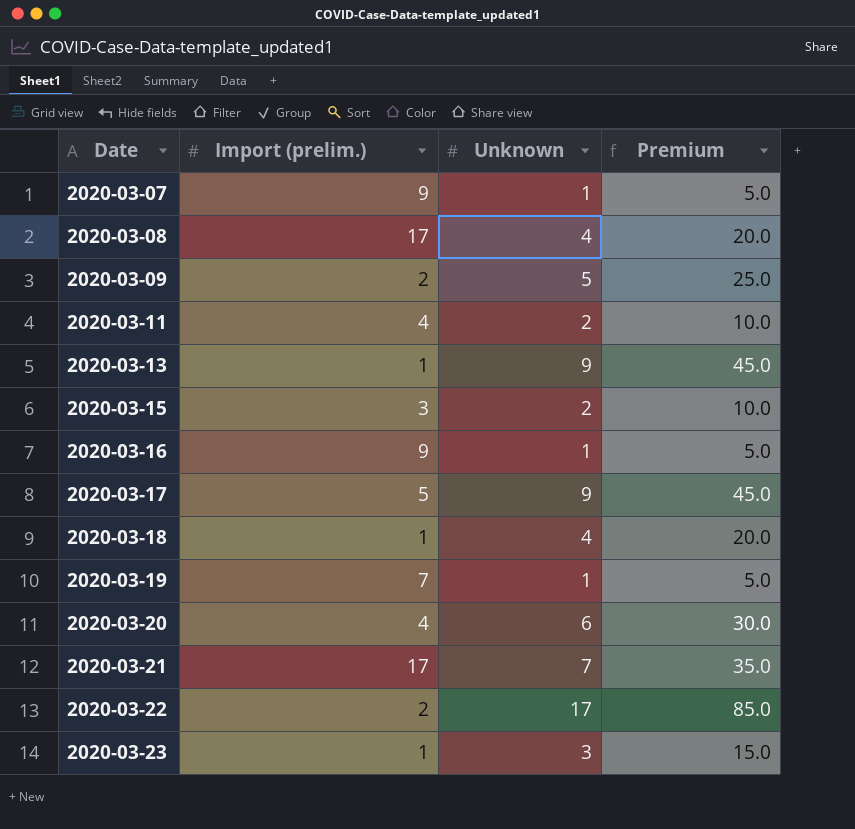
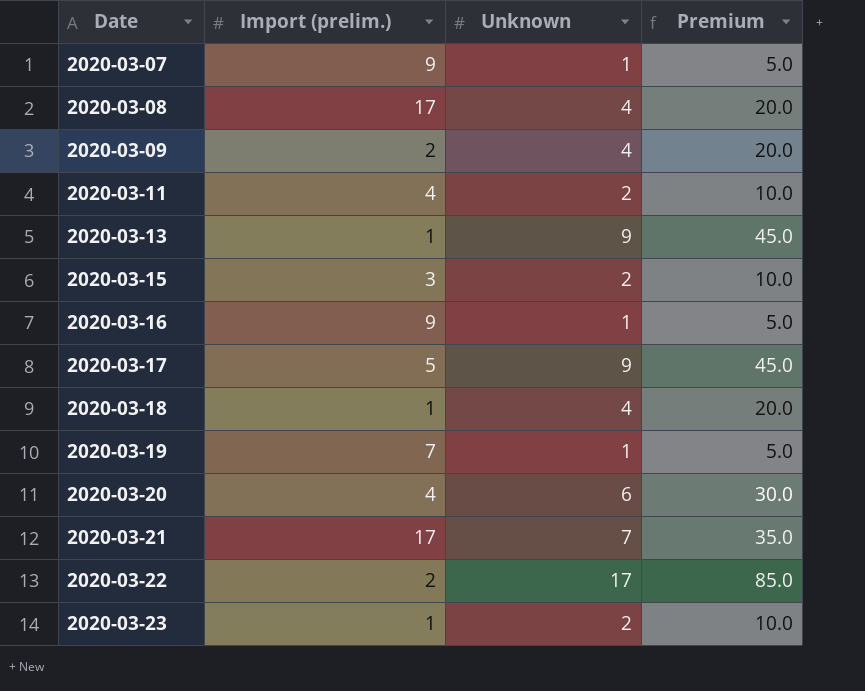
2020-03-09 | Unknown: 5 -> 4
2020-03-09 | Premium: 25.0 -> 20.0
2020-03-23 | Unknown: 3 -> 2
2020-03-23 | Premium: 15.0 -> 10.0

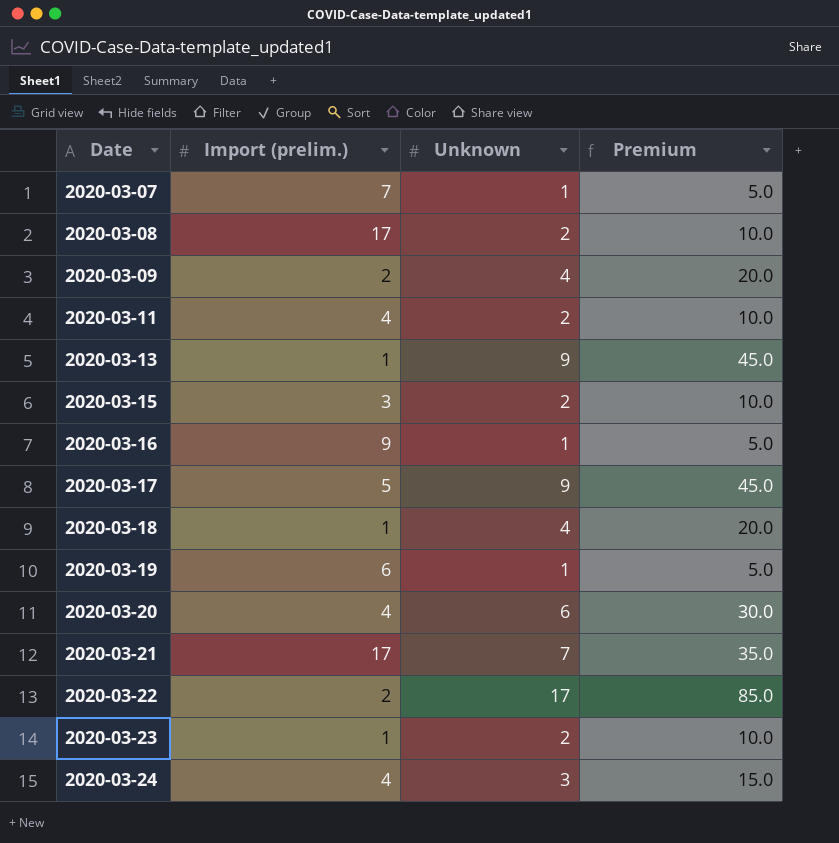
2020-03-07 | Import (prelim.): 9 -> 7
2020-03-08 | Unknown: 4 -> 2
2020-03-08 | Premium: 20.0 -> 10.0
2020-03-19 | Import (prelim.): 7 -> 6
row 2020-03-24: none -> 4 | 3 | 15.0

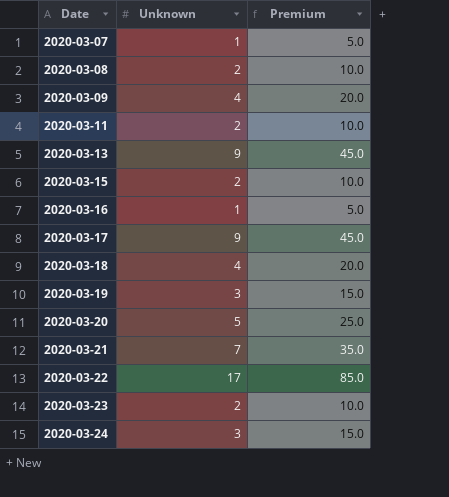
column Import (prelim.) | position: 2 -> none
2020-03-19 | Unknown: 1 -> 3
2020-03-19 | Premium: 5.0 -> 15.0
2020-03-20 | Unknown: 6 -> 5
2020-03-20 | Premium: 30.0 -> 25.0

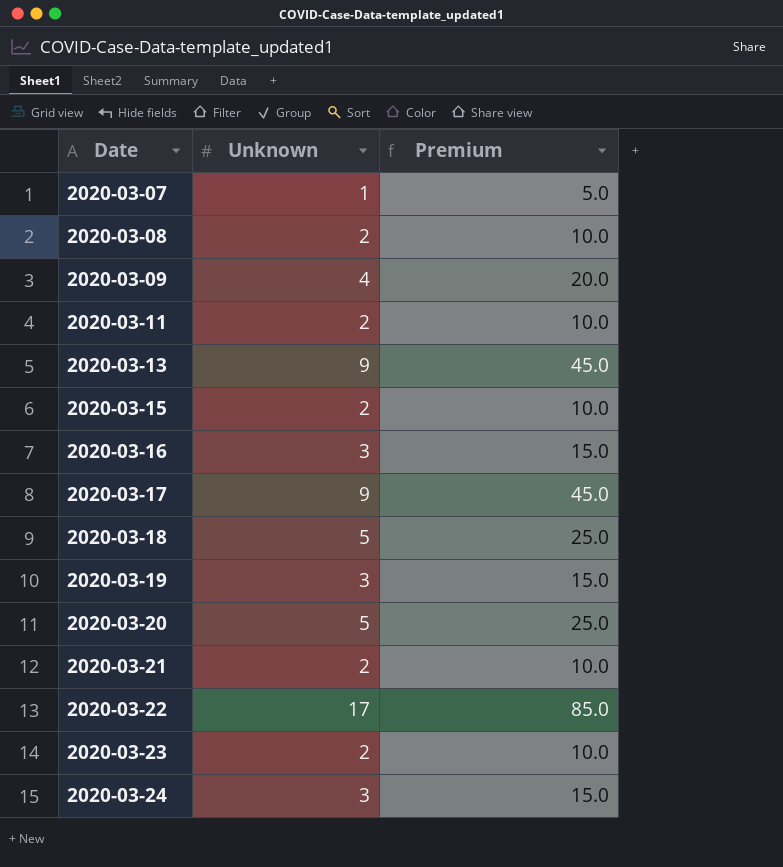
2020-03-16 | Unknown: 1 -> 3
2020-03-16 | Premium: 5.0 -> 15.0
2020-03-18 | Unknown: 4 -> 5
2020-03-18 | Premium: 20.0 -> 25.0
2020-03-21 | Unknown: 7 -> 2
2020-03-21 | Premium: 35.0 -> 10.0

